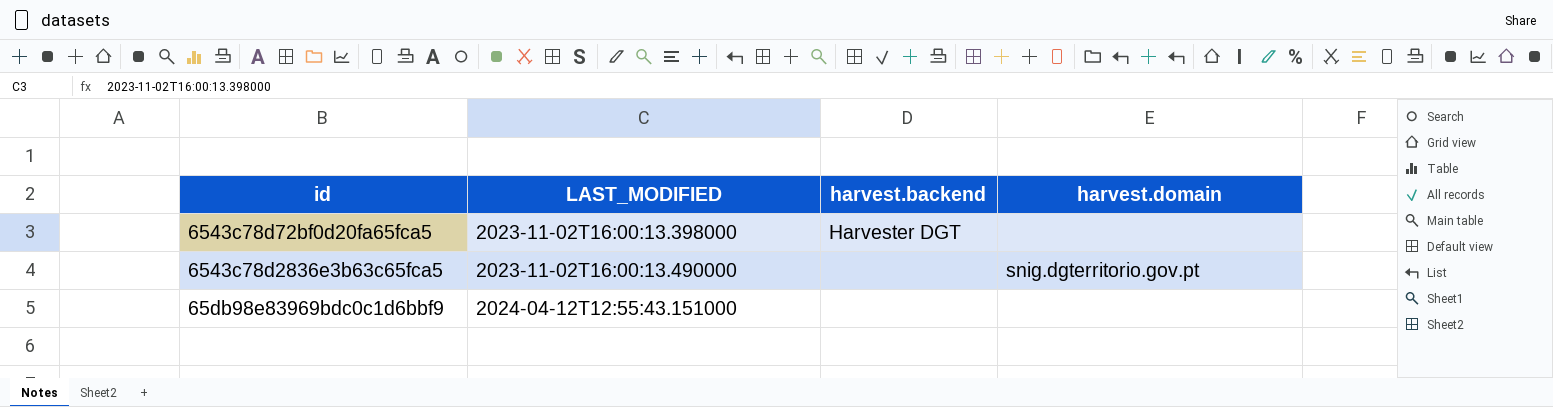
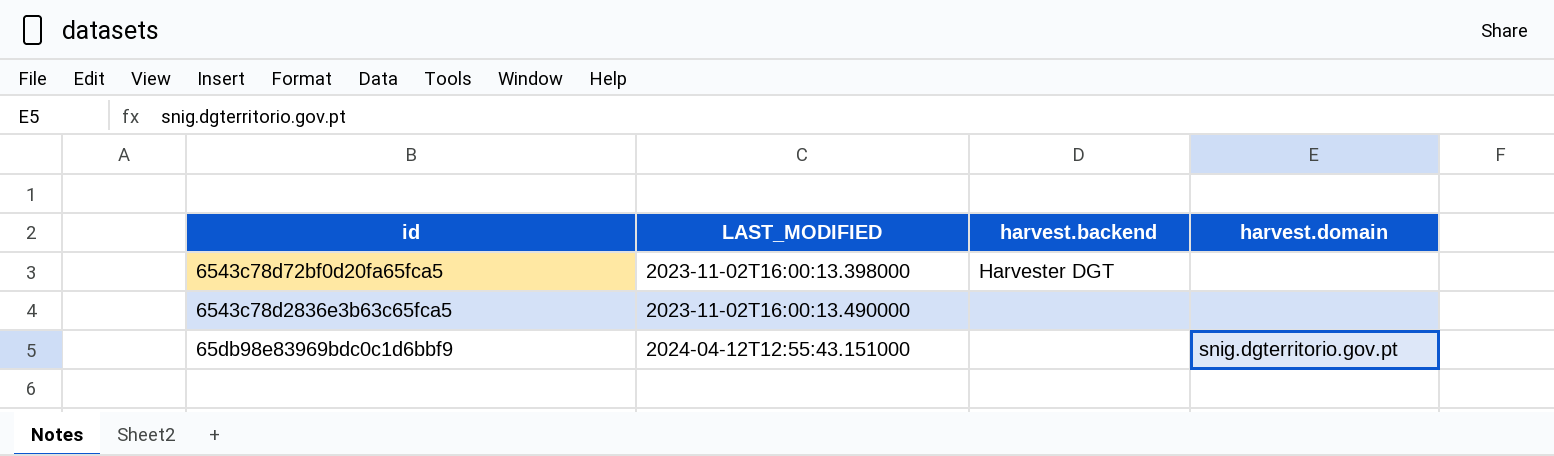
6543c78d2836e3b63c65fca5 | harvest.domain: snig.dgterritorio.gov.pt -> none
65db98e83969bdc0c1d6bbf9 | harvest.domain: none -> snig.dgterritorio.gov.pt

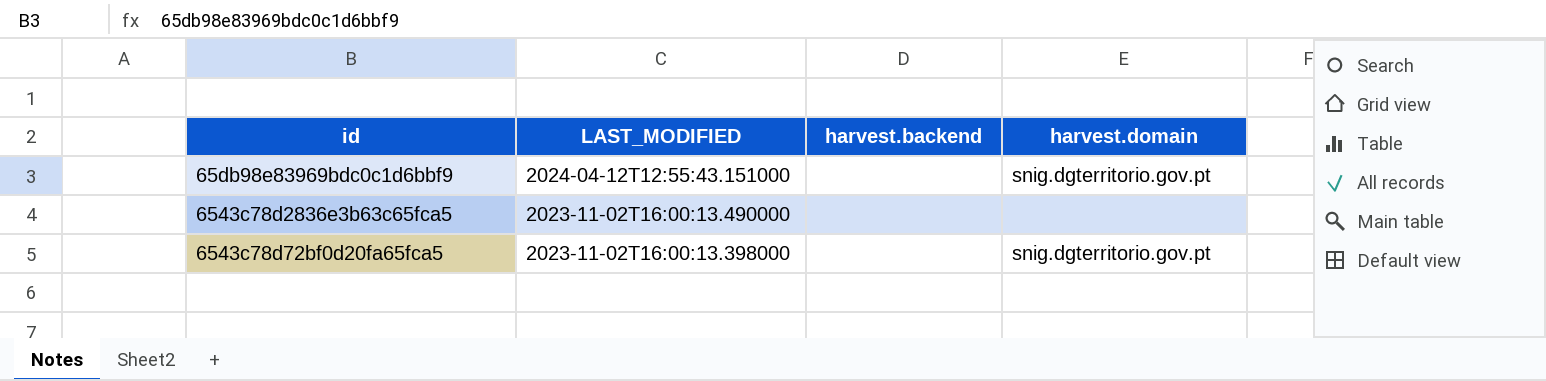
row order: LAST_MODIFIED ascending -> LAST_MODIFIED descending
6543c78d72bf0d20fa65fca5 | harvest.backend: Harvester DGT -> none
6543c78d72bf0d20fa65fca5 | harvest.domain: none -> snig.dgterritorio.gov.pt

